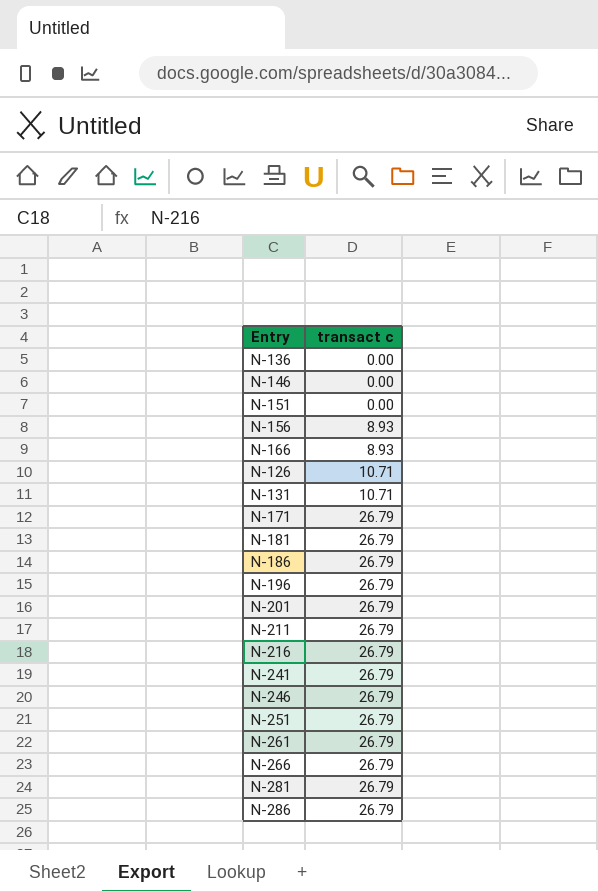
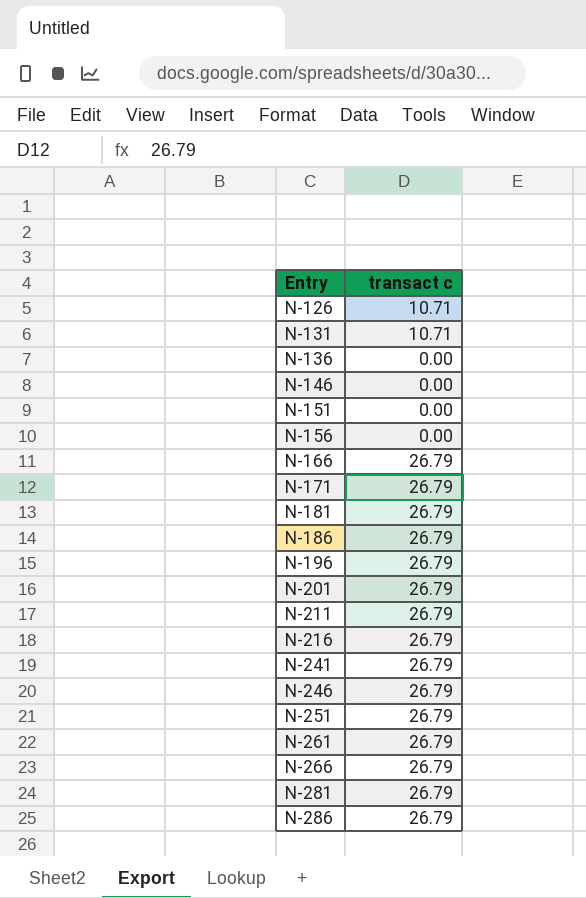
row order: transact c ascending -> Entry ascending
N-156 | transact c: 8.93 -> 0.00
N-166 | transact c: 8.93 -> 26.79

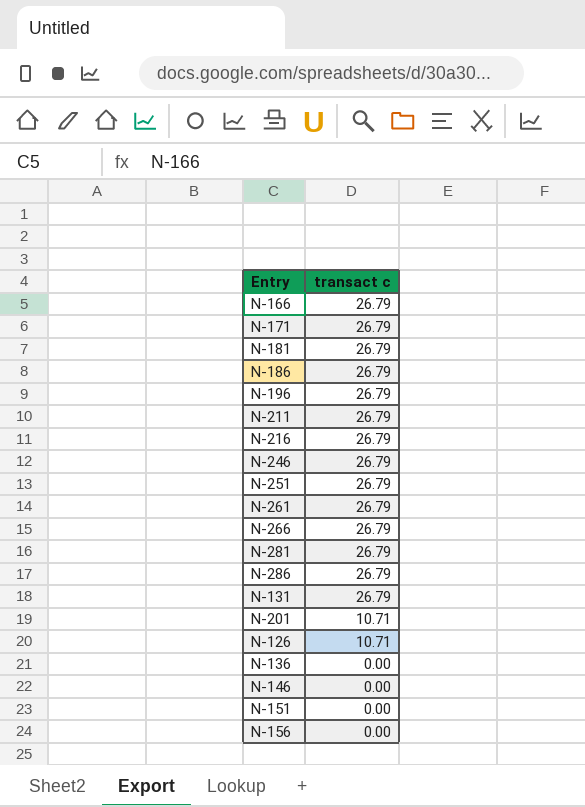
row order: Entry ascending -> transact c descending
row N-241: 26.79 -> none
N-131 | transact c: 10.71 -> 26.79
N-201 | transact c: 26.79 -> 10.71

